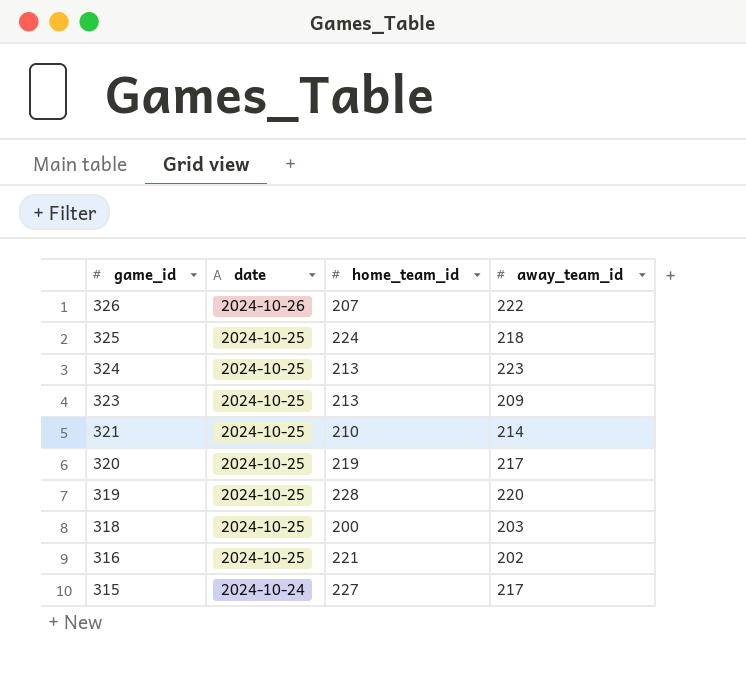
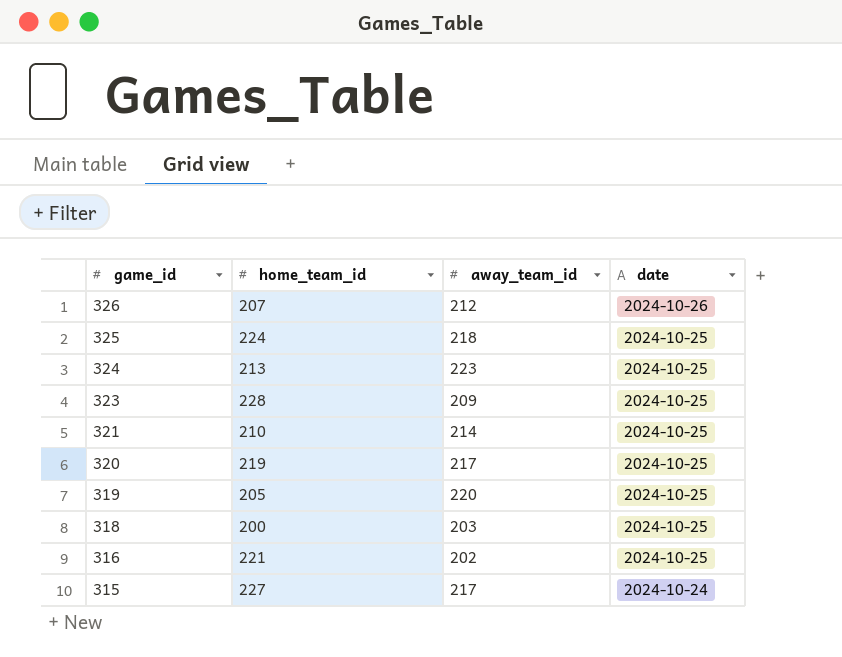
column date | position: 2 -> 4
326 | away_team_id: 222 -> 212
323 | home_team_id: 213 -> 228
319 | home_team_id: 228 -> 205

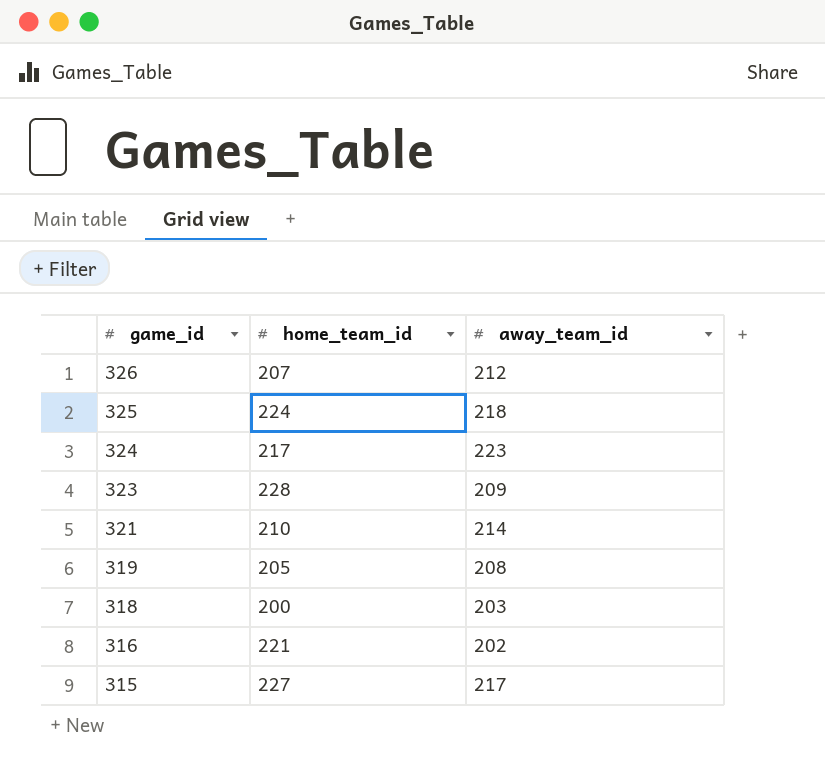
column date | position: 4 -> none
row 320: 219 | 217 | 2024-10-25 -> none
324 | home_team_id: 213 -> 217
319 | away_team_id: 220 -> 208

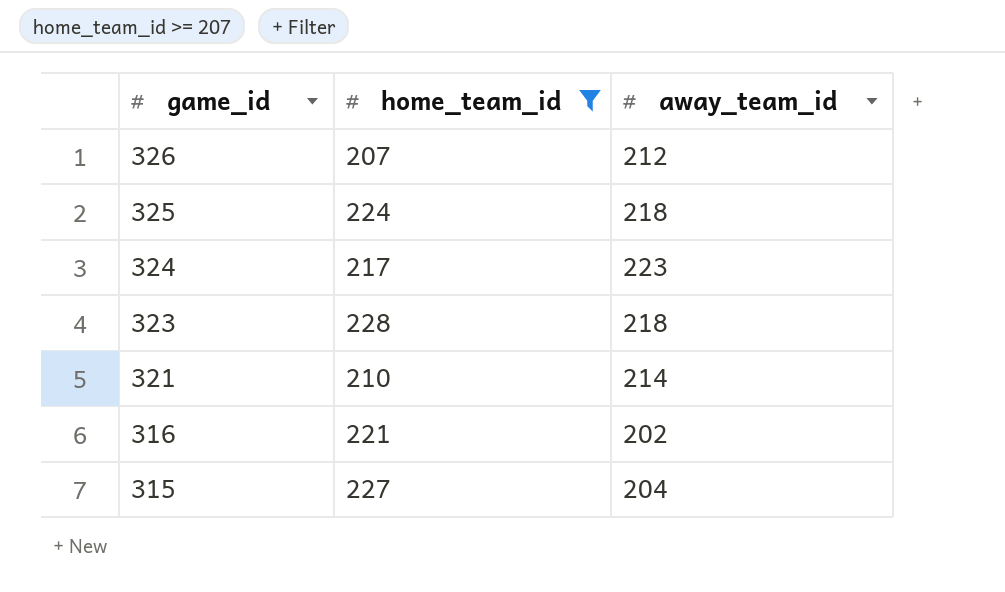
filter: none -> home_team_id >= 207
323 | away_team_id: 209 -> 218
315 | away_team_id: 217 -> 204

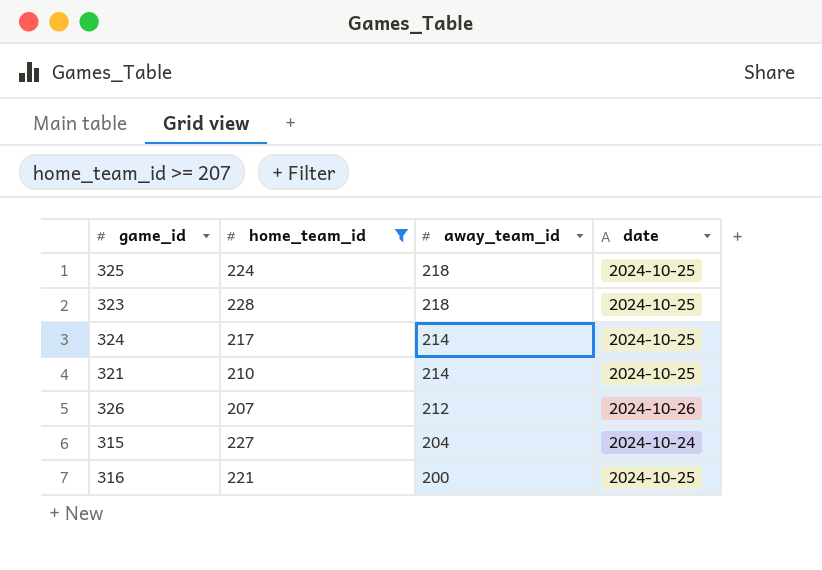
row order: game_id descending -> away_team_id descending
column date | position: none -> 4
324 | away_team_id: 223 -> 214
316 | away_team_id: 202 -> 200

